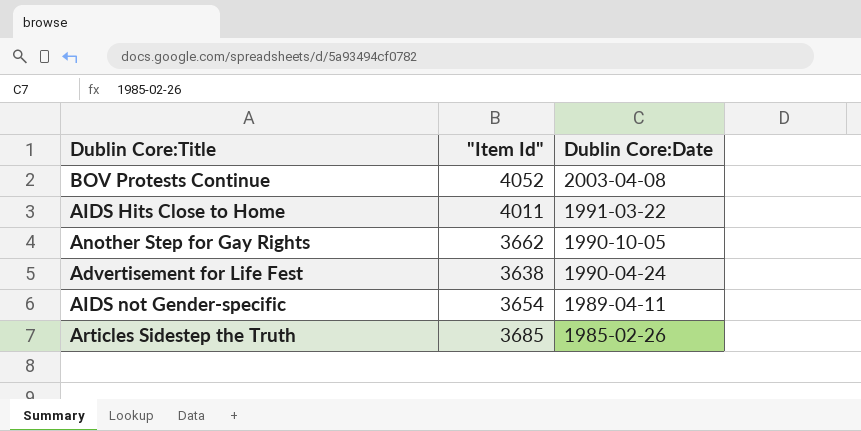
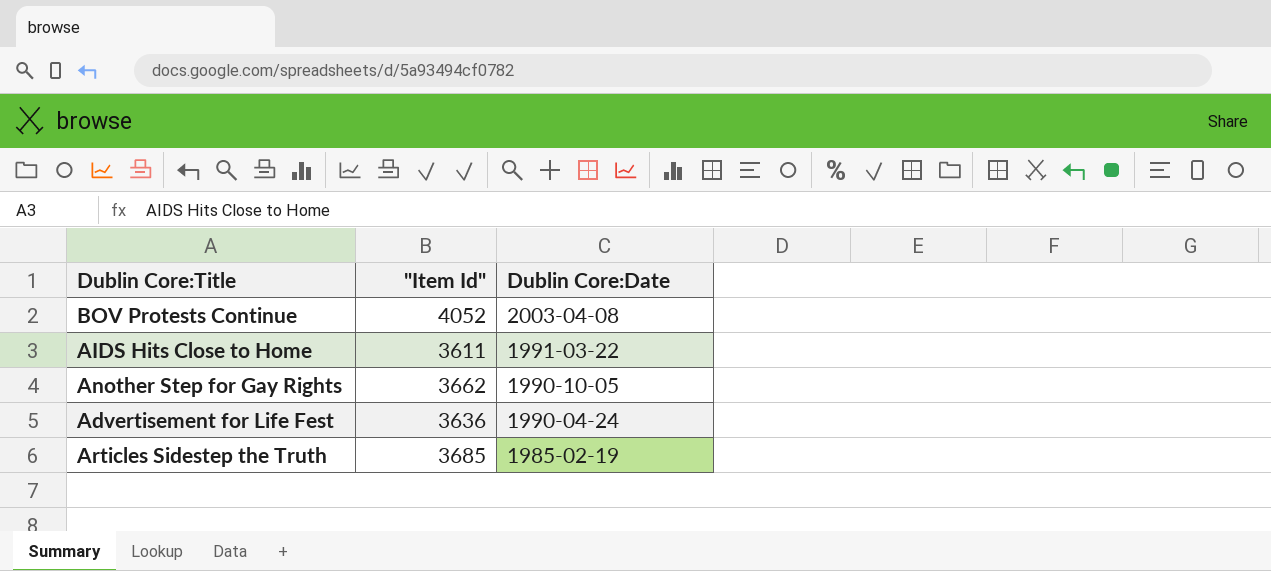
row AIDS not Gender-specific: 3654 | 1989-04-11 -> none
AIDS Hits Close to Home | "Item Id": 4011 -> 3611
Advertisement for Life Fest | "Item Id": 3638 -> 3636
Articles Sidestep the Truth | Dublin Core:Date: 1985-02-26 -> 1985-02-19

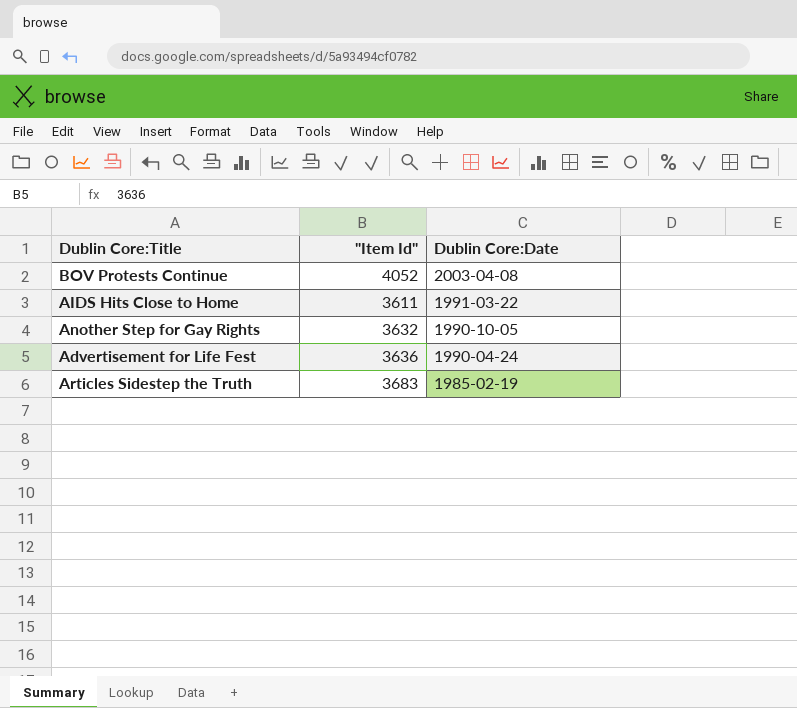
Another Step for Gay Rights | "Item Id": 3662 -> 3632
Articles Sidestep the Truth | "Item Id": 3685 -> 3683

